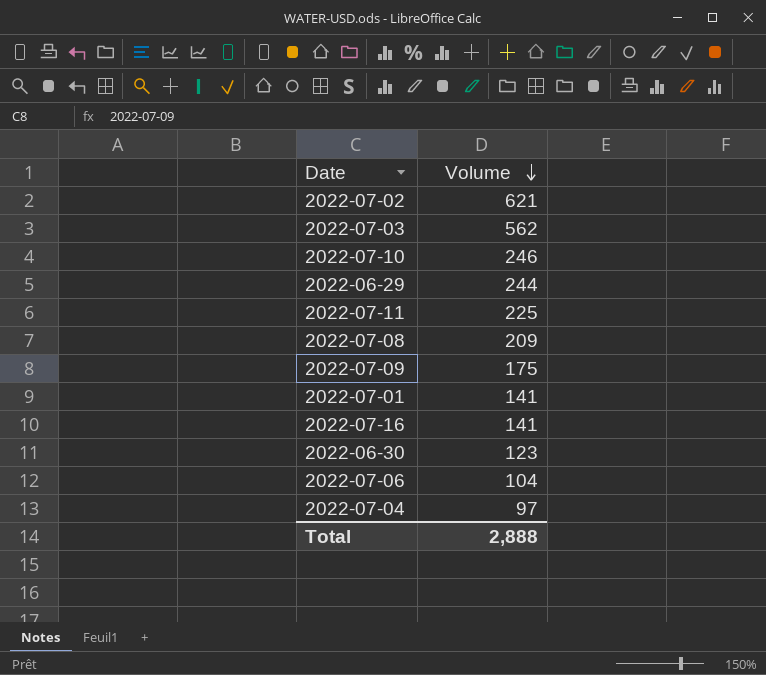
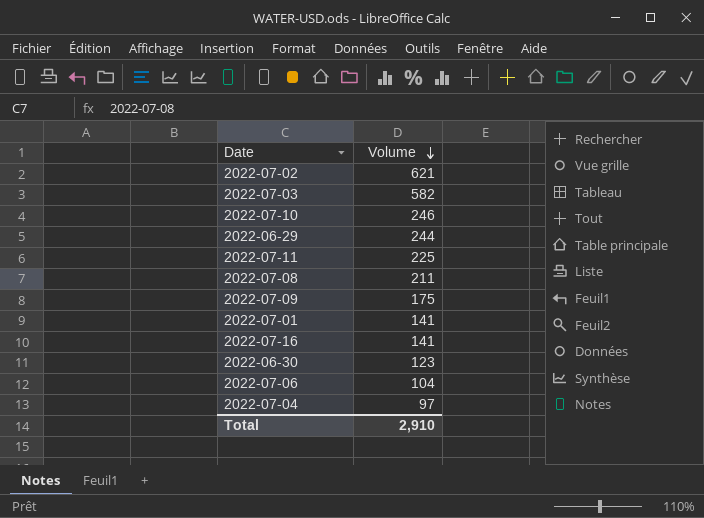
2022-07-03 | Volume: 562 -> 582
2022-07-08 | Volume: 209 -> 211
Total | Volume: 2,888 -> 2,910

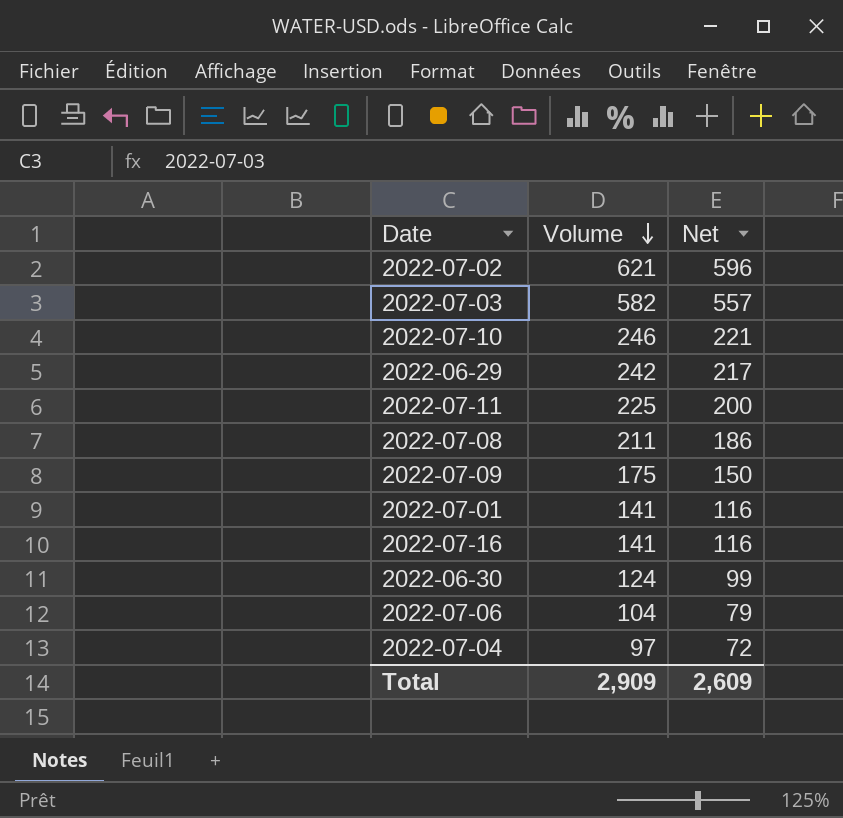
column Net | formula: none -> [Volume] - 25
2022-06-29 | Volume: 244 -> 242
2022-06-30 | Volume: 123 -> 124
Total | Volume: 2,910 -> 2,909

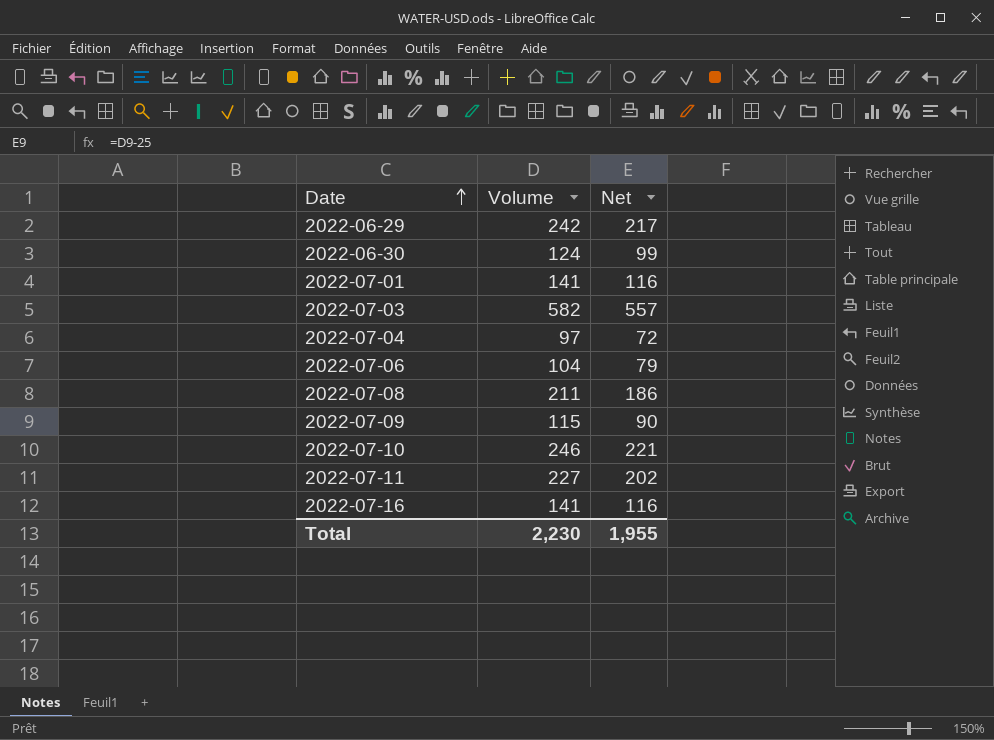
row order: Volume descending -> Date ascending
row 2022-07-02: 621 | 596 -> none
2022-07-09 | Volume: 175 -> 115
2022-07-09 | Net: 150 -> 90
2022-07-11 | Volume: 225 -> 227
2022-07-11 | Net: 200 -> 202
Total | Volume: 2,909 -> 2,230
Total | Net: 2,609 -> 1,955

